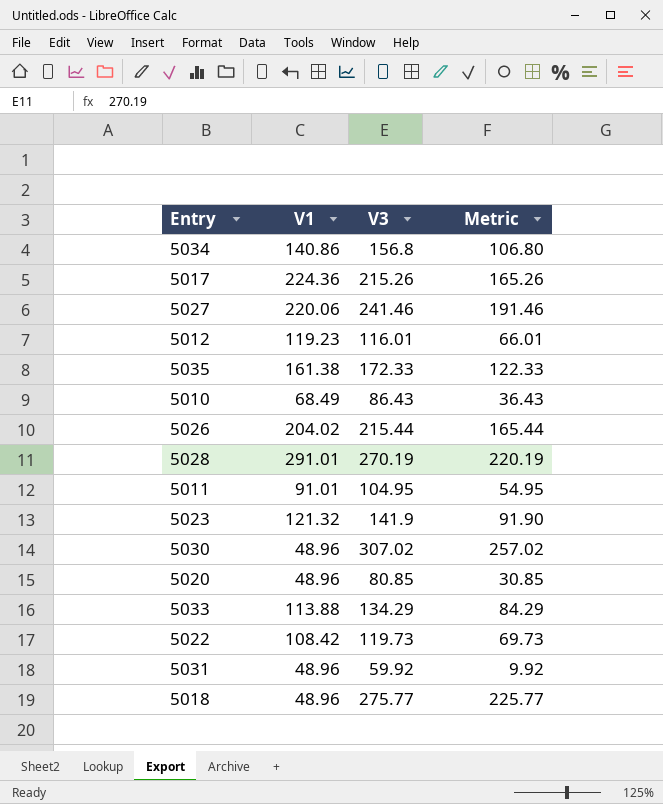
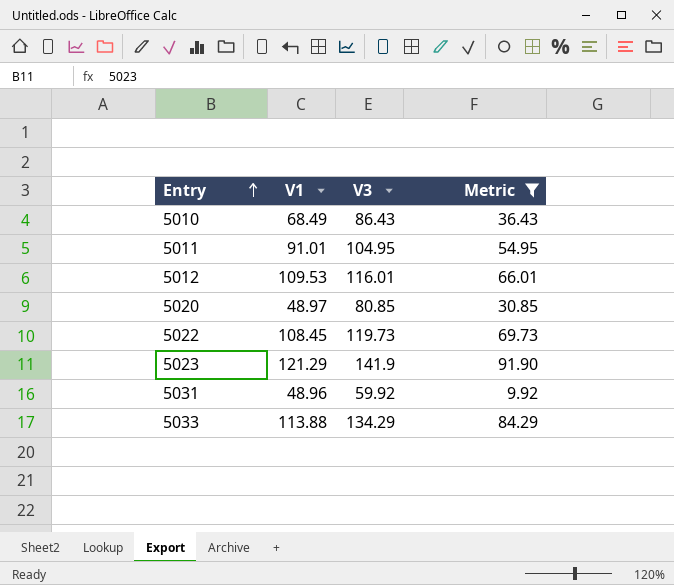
filter: none -> Metric <= 91.90
row order: none -> Entry ascending
5012 | V1: 119.23 -> 109.53
5020 | V1: 48.96 -> 48.97
5022 | V1: 108.42 -> 108.45
5023 | V1: 121.32 -> 121.29

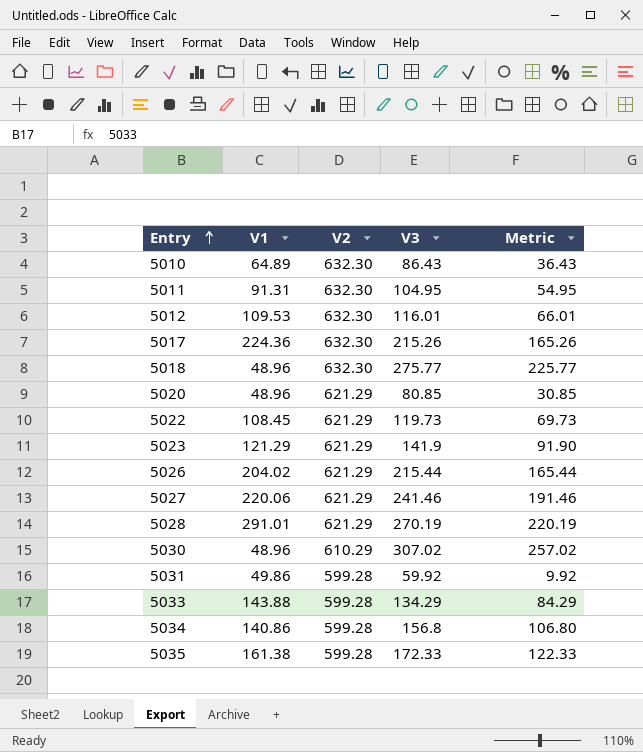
filter: Metric <= 91.90 -> none
column V2 | position: none -> 3
5010 | V1: 68.49 -> 64.89
5011 | V1: 91.01 -> 91.31
5020 | V1: 48.97 -> 48.96
5031 | V1: 48.96 -> 49.86
5033 | V1: 113.88 -> 143.88

